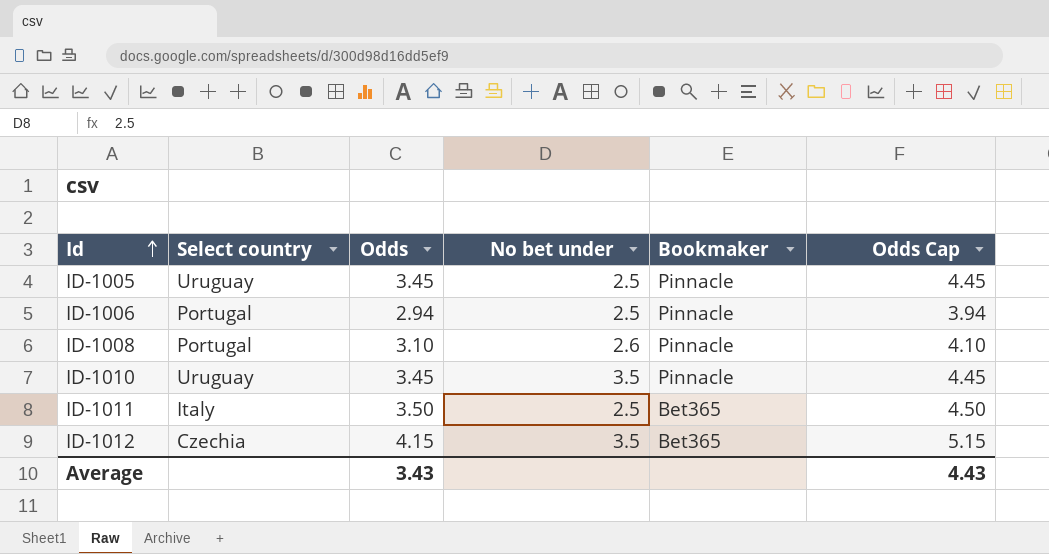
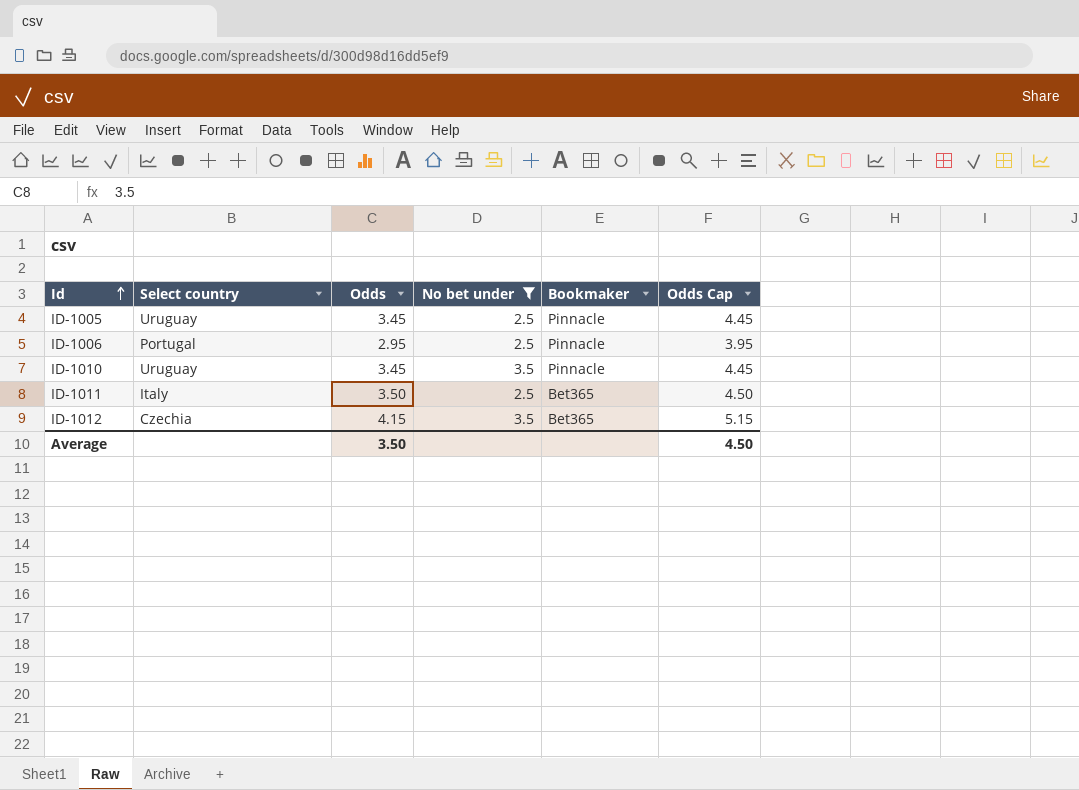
filter: none -> No bet under != 2.6
ID-1006 | Odds: 2.94 -> 2.95
ID-1006 | Odds Cap: 3.94 -> 3.95
Average | Odds: 3.43 -> 3.50
Average | Odds Cap: 4.43 -> 4.50

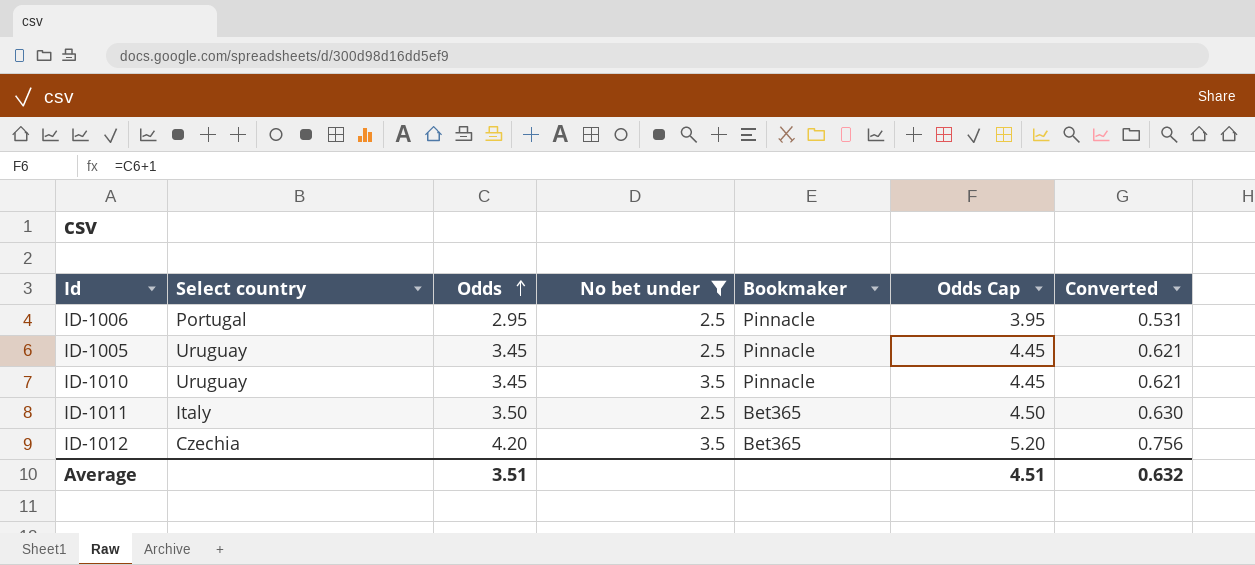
row order: Id ascending -> Odds ascending
column Converted | formula: none -> [Odds] * 0.18
ID-1012 | Odds: 4.15 -> 4.20
ID-1012 | Odds Cap: 5.15 -> 5.20
Average | Odds: 3.50 -> 3.51
Average | Odds Cap: 4.50 -> 4.51

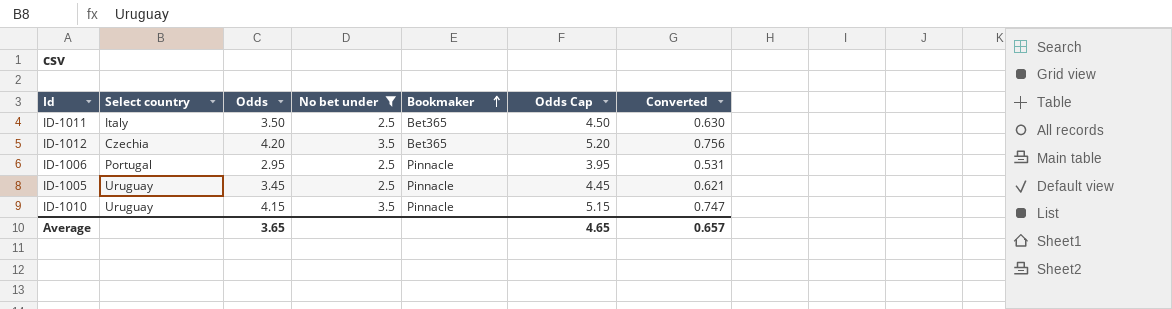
row order: Odds ascending -> Bookmaker ascending
ID-1010 | Odds: 3.45 -> 4.15
ID-1010 | Odds Cap: 4.45 -> 5.15
ID-1010 | Converted: 0.621 -> 0.747
Average | Odds: 3.51 -> 3.65
Average | Odds Cap: 4.51 -> 4.65
Average | Converted: 0.632 -> 0.657

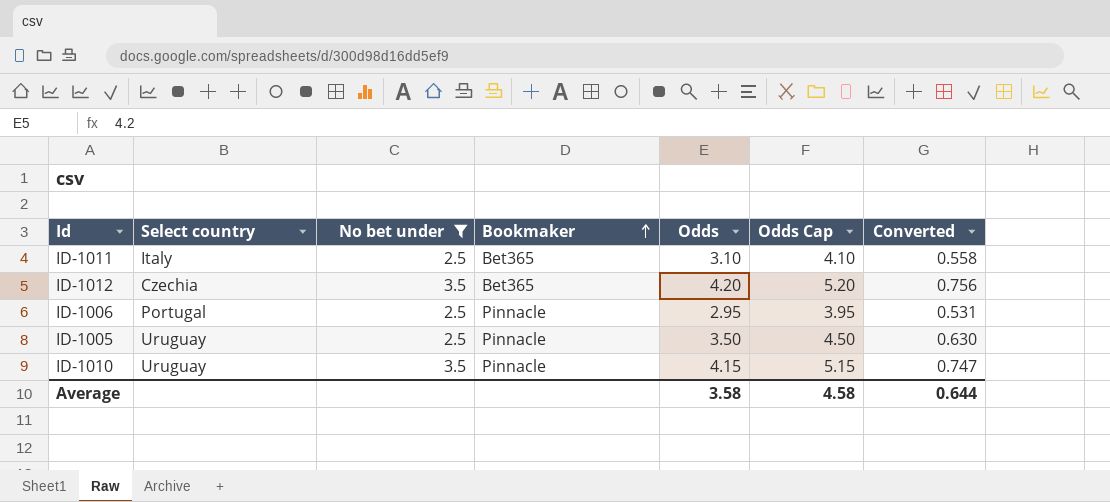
column Odds | position: 3 -> 5
ID-1011 | Odds: 3.50 -> 3.10
ID-1011 | Odds Cap: 4.50 -> 4.10
ID-1011 | Converted: 0.630 -> 0.558
ID-1005 | Odds: 3.45 -> 3.50
ID-1005 | Odds Cap: 4.45 -> 4.50
ID-1005 | Converted: 0.621 -> 0.630
Average | Odds: 3.65 -> 3.58
Average | Odds Cap: 4.65 -> 4.58
Average | Converted: 0.657 -> 0.644

